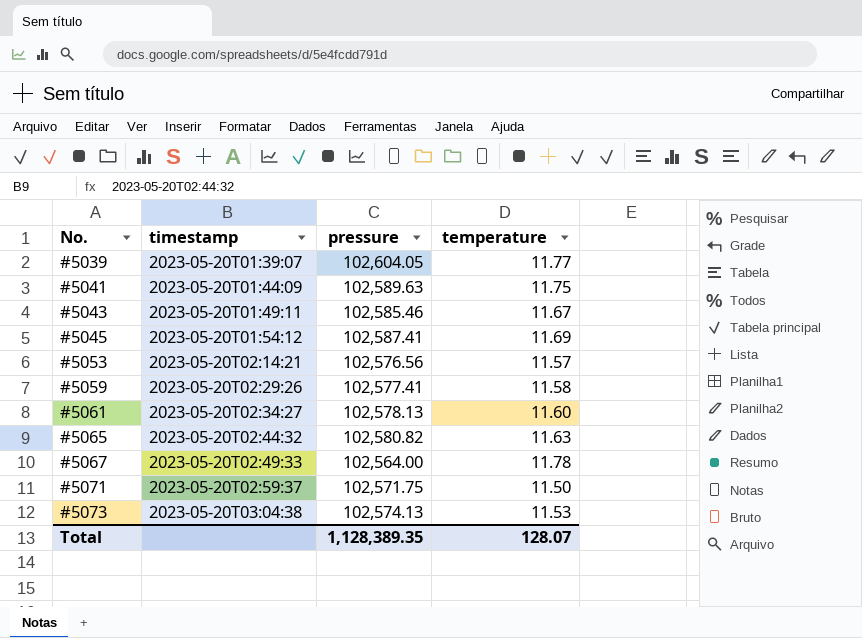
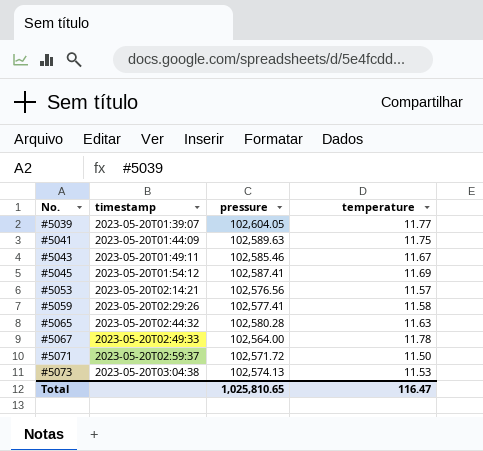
row #5061: 2023-05-20T02:34:27 | 102,578.13 | 11.60 -> none
#5065 | pressure: 102,580.82 -> 102,580.28
#5071 | pressure: 102,571.75 -> 102,571.72
Total | pressure: 1,128,389.35 -> 1,025,810.65
Total | temperature: 128.07 -> 116.47

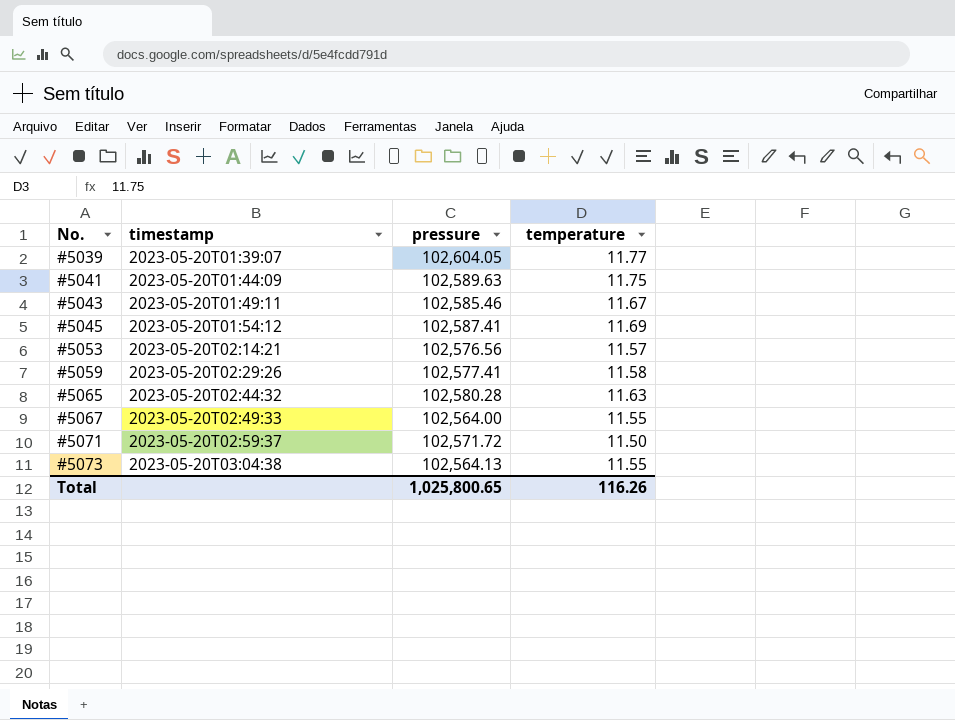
#5067 | temperature: 11.78 -> 11.55
#5073 | pressure: 102,574.13 -> 102,564.13
#5073 | temperature: 11.53 -> 11.55
Total | pressure: 1,025,810.65 -> 1,025,800.65
Total | temperature: 116.47 -> 116.26

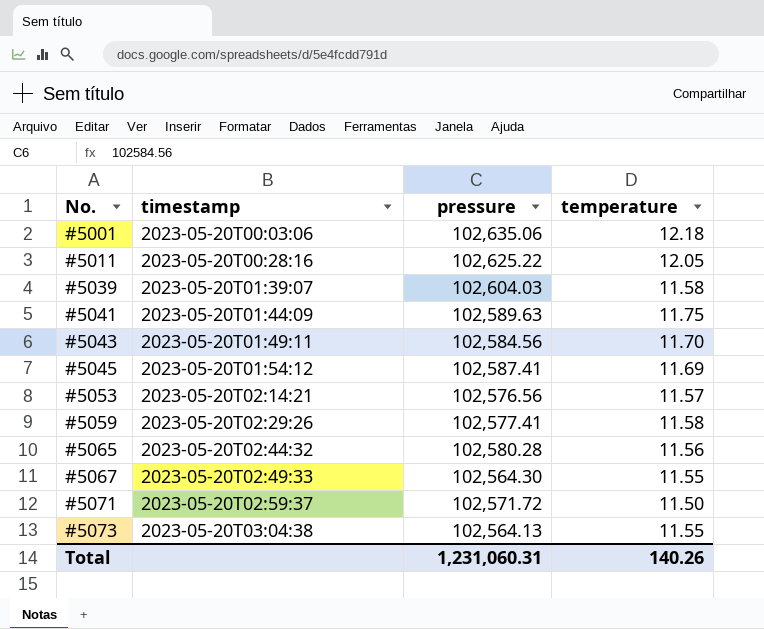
row #5001: none -> 2023-05-20T00:03:06 | 102,635.06 | 12.18
row #5011: none -> 2023-05-20T00:28:16 | 102,625.22 | 12.05
#5039 | pressure: 102,604.05 -> 102,604.03
#5039 | temperature: 11.77 -> 11.58
#5043 | pressure: 102,585.46 -> 102,584.56
#5043 | temperature: 11.67 -> 11.70
#5065 | temperature: 11.63 -> 11.56
#5067 | pressure: 102,564.00 -> 102,564.30
Total | pressure: 1,025,800.65 -> 1,231,060.31
Total | temperature: 116.26 -> 140.26

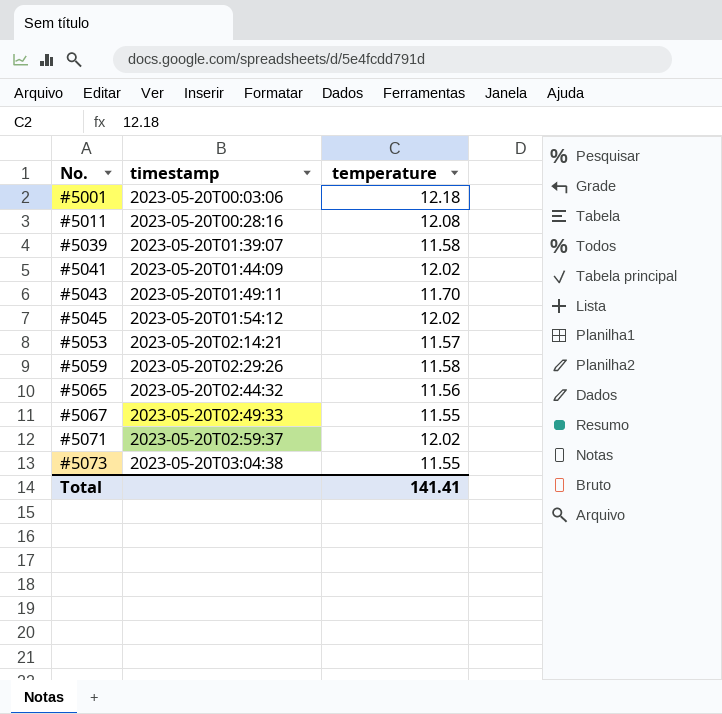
column pressure | position: 3 -> none
#5011 | temperature: 12.05 -> 12.08
#5041 | temperature: 11.75 -> 12.02
#5045 | temperature: 11.69 -> 12.02
#5071 | temperature: 11.50 -> 12.02
Total | temperature: 140.26 -> 141.41

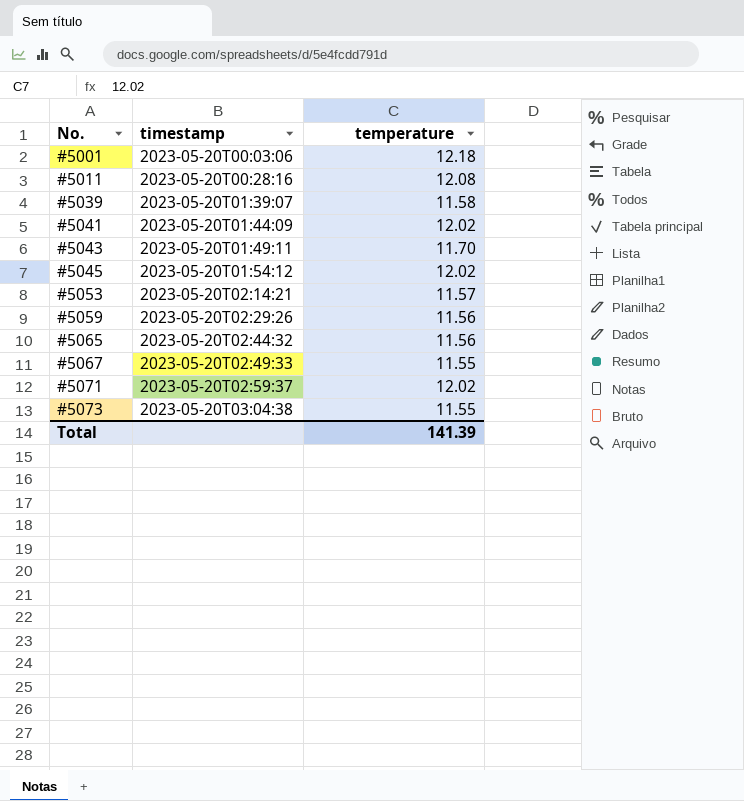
#5059 | temperature: 11.58 -> 11.56
Total | temperature: 141.41 -> 141.39

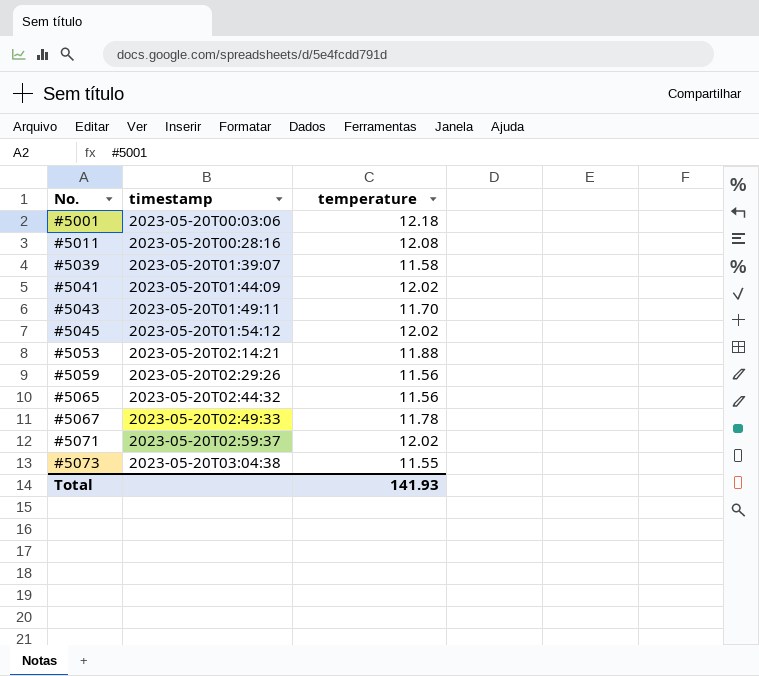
#5053 | temperature: 11.57 -> 11.88
#5067 | temperature: 11.55 -> 11.78
Total | temperature: 141.39 -> 141.93

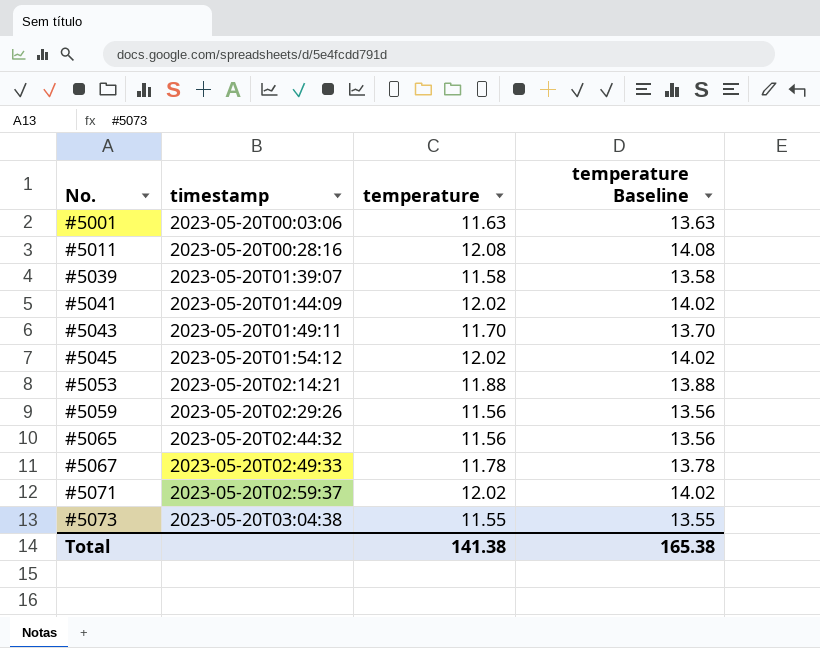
column temperature Baseline | formula: none -> [temperature] + 2
#5001 | temperature: 12.18 -> 11.63
Total | temperature: 141.93 -> 141.38

